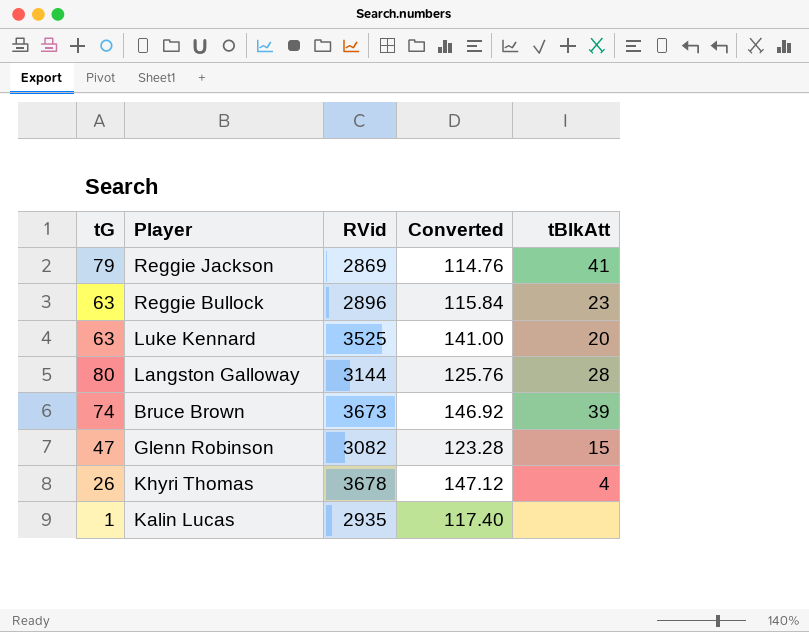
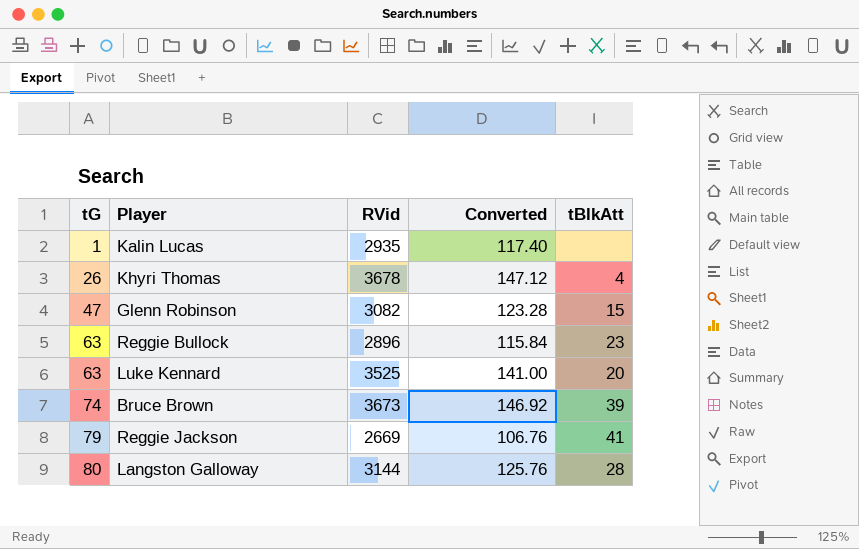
row order: none -> tG ascending
Reggie Jackson | RVid: 2869 -> 2669
Reggie Jackson | Converted: 114.76 -> 106.76

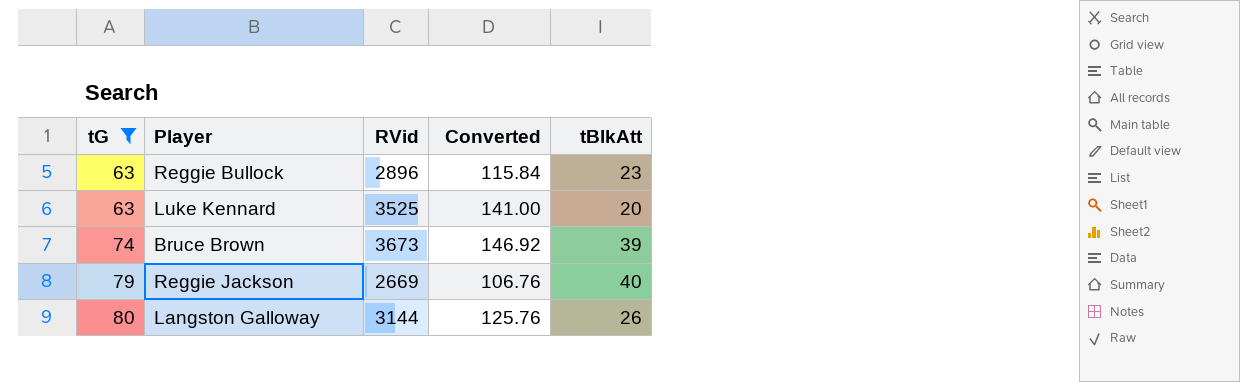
filter: none -> tG >= 63
Reggie Jackson | tBlkAtt: 41 -> 40
Langston Galloway | tBlkAtt: 28 -> 26

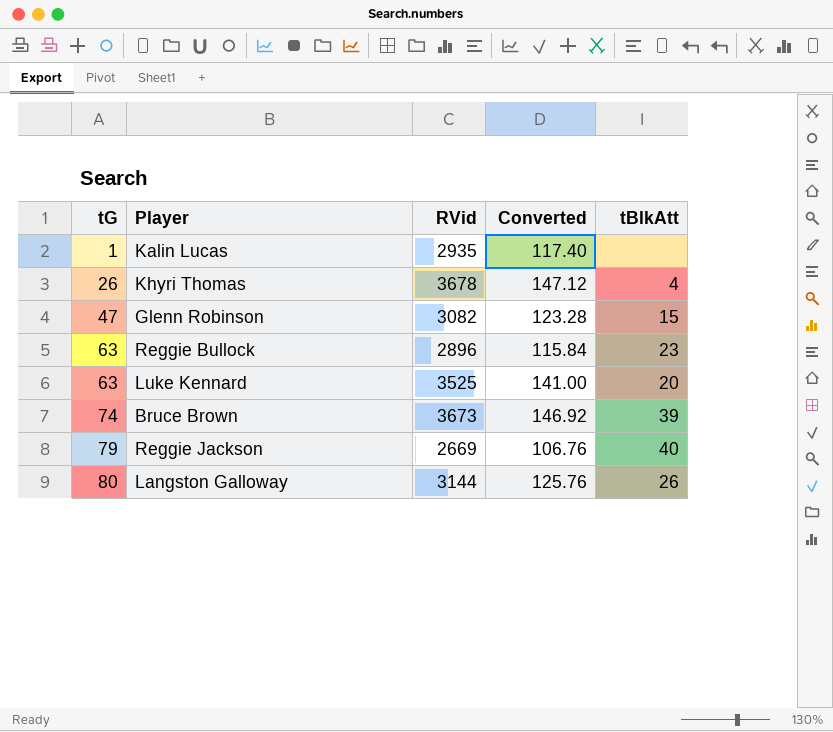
filter: tG >= 63 -> none

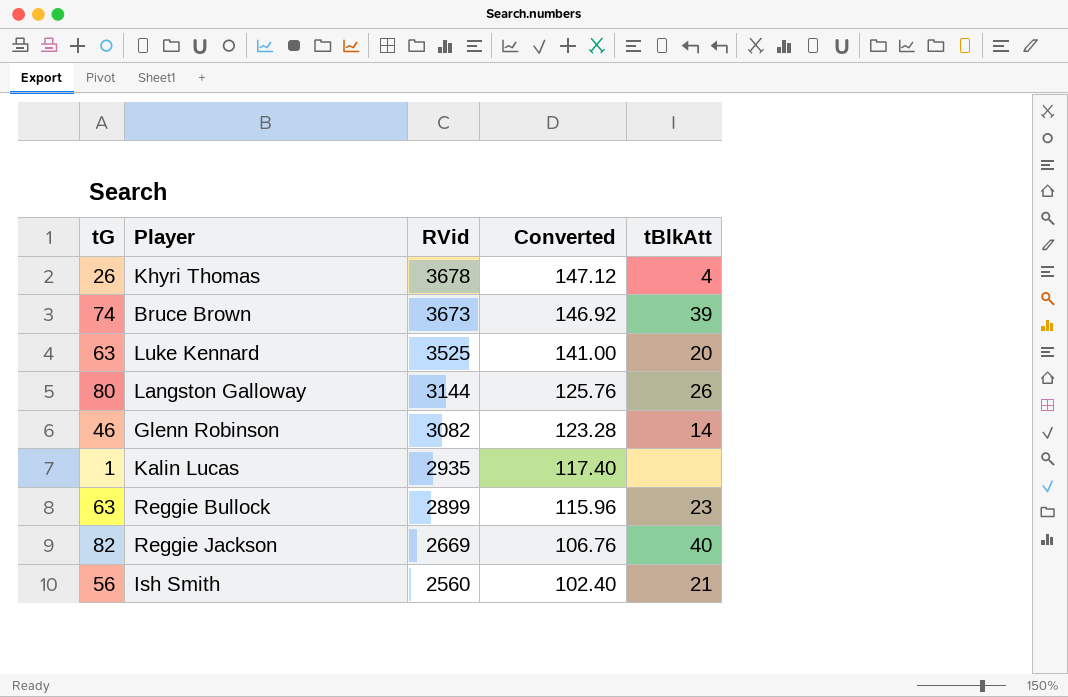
row order: tG ascending -> RVid descending
Glenn Robinson | tG: 47 -> 46
Glenn Robinson | tBlkAtt: 15 -> 14
Reggie Bullock | RVid: 2896 -> 2899
Reggie Bullock | Converted: 115.84 -> 115.96
Reggie Jackson | tG: 79 -> 82
row Ish Smith: none -> 56 | 2560 | 102.40 | 21

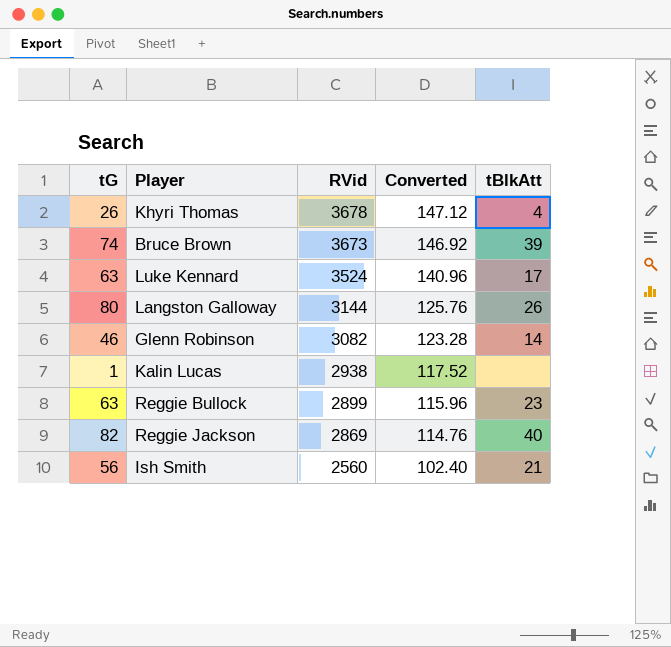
Luke Kennard | RVid: 3525 -> 3524
Luke Kennard | Converted: 141.00 -> 140.96
Luke Kennard | tBlkAtt: 20 -> 17
Kalin Lucas | RVid: 2935 -> 2938
Kalin Lucas | Converted: 117.40 -> 117.52
Reggie Jackson | RVid: 2669 -> 2869
Reggie Jackson | Converted: 106.76 -> 114.76

